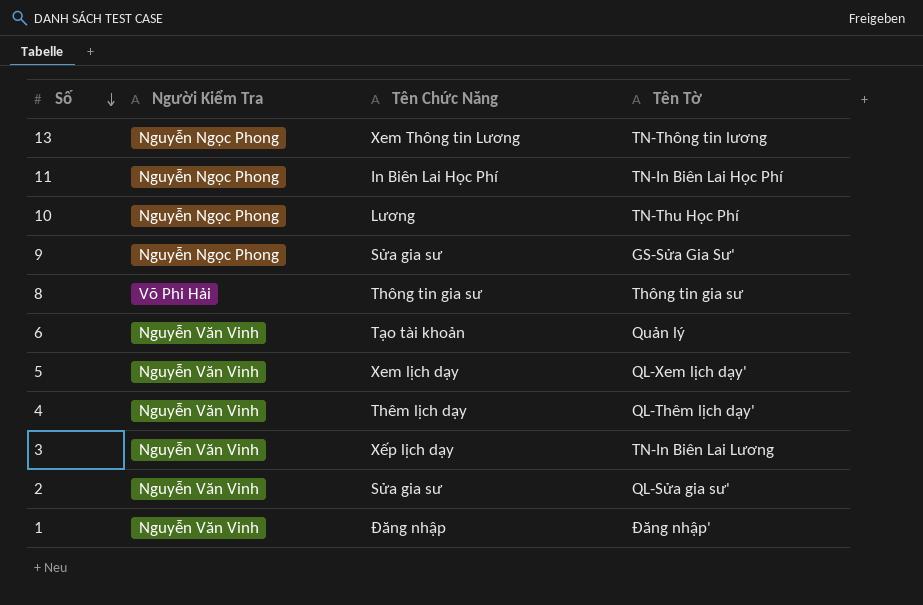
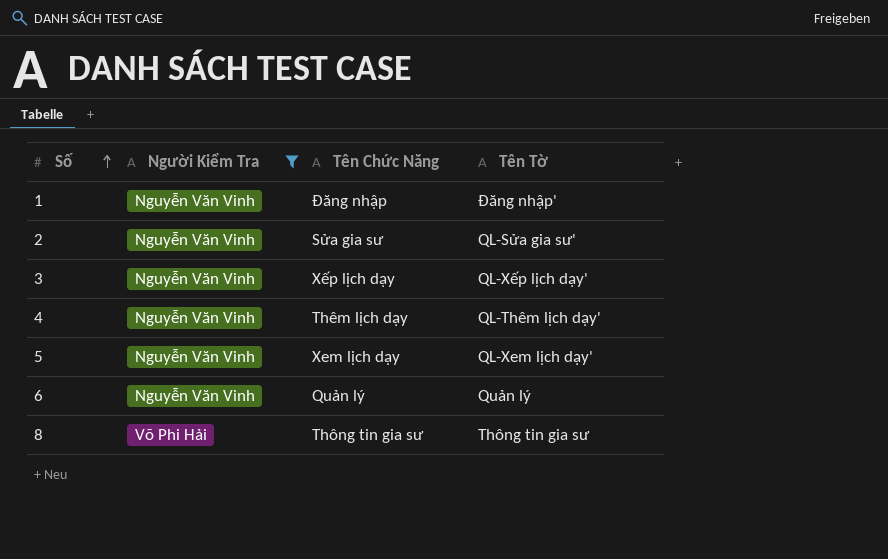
filter: none -> Người Kiểm Tra != Nguyễn Ngọc Phong
row order: Số descending -> Số ascending
3 | Tên Tờ: TN-In Biên Lai Lương -> QL-Xếp lịch dạy'
6 | Tên Chức Năng: Tạo tài khoản -> Quản lý

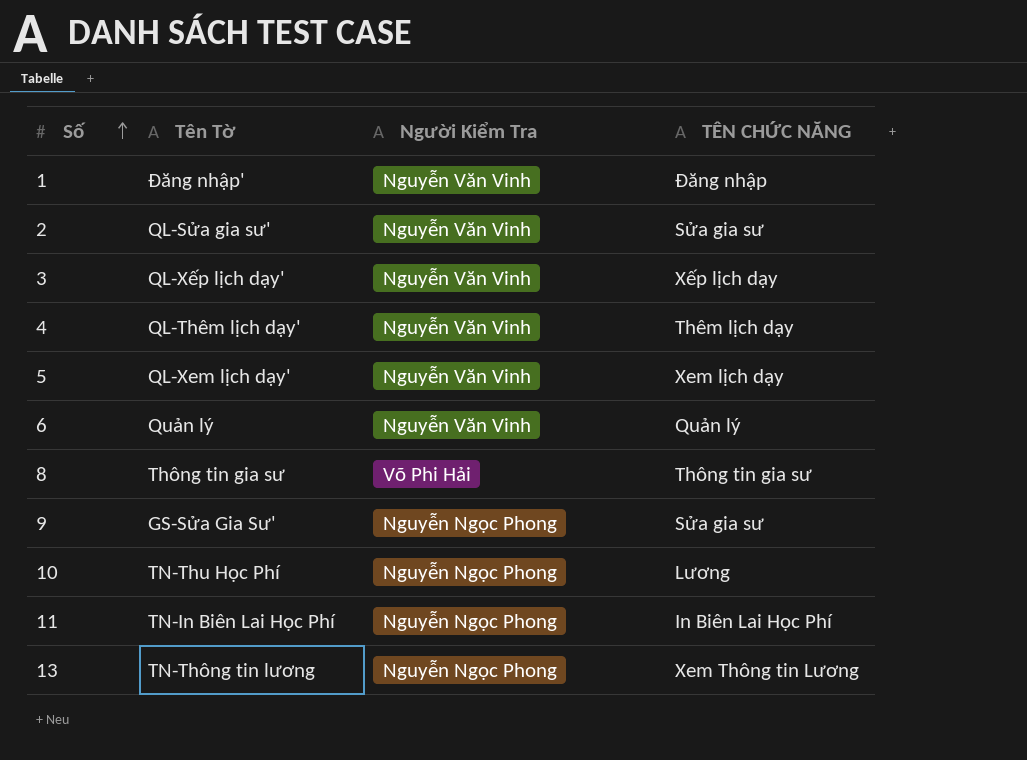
filter: Người Kiểm Tra != Nguyễn Ngọc Phong -> none
column Tên Tờ | position: 4 -> 2
column name: Tên Chức Năng -> TÊN CHỨC NĂNG

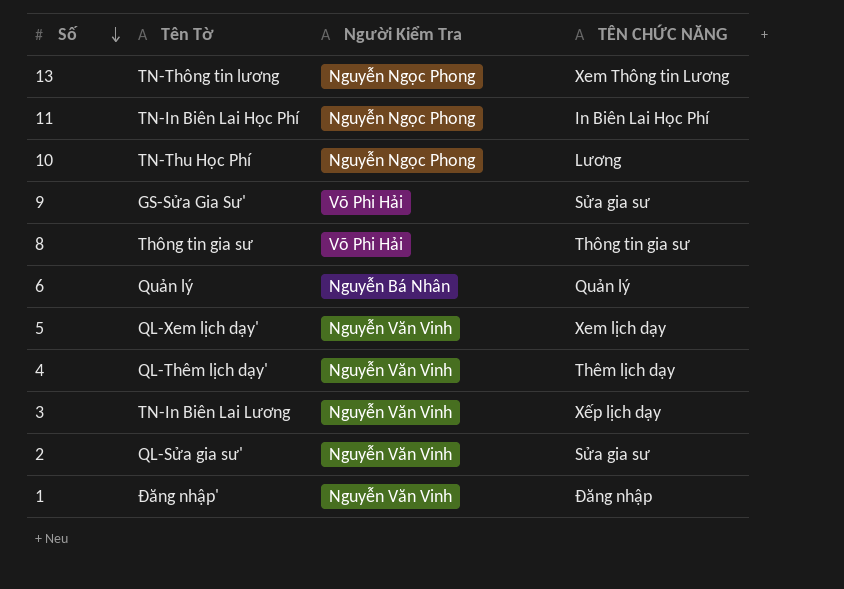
row order: Số ascending -> Số descending
9 | Người Kiểm Tra: Nguyễn Ngọc Phong -> Võ Phi Hải
6 | Người Kiểm Tra: Nguyễn Văn Vinh -> Nguyễn Bá Nhân
3 | Tên Tờ: QL-Xếp lịch dạy' -> TN-In Biên Lai Lương

